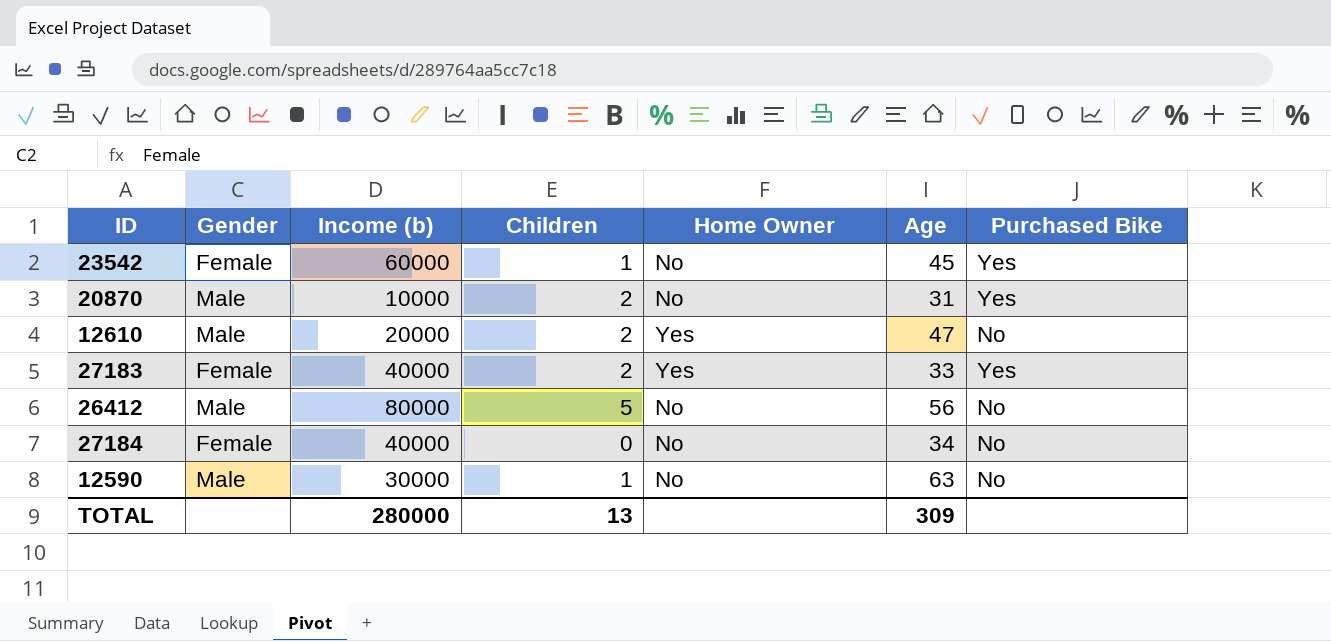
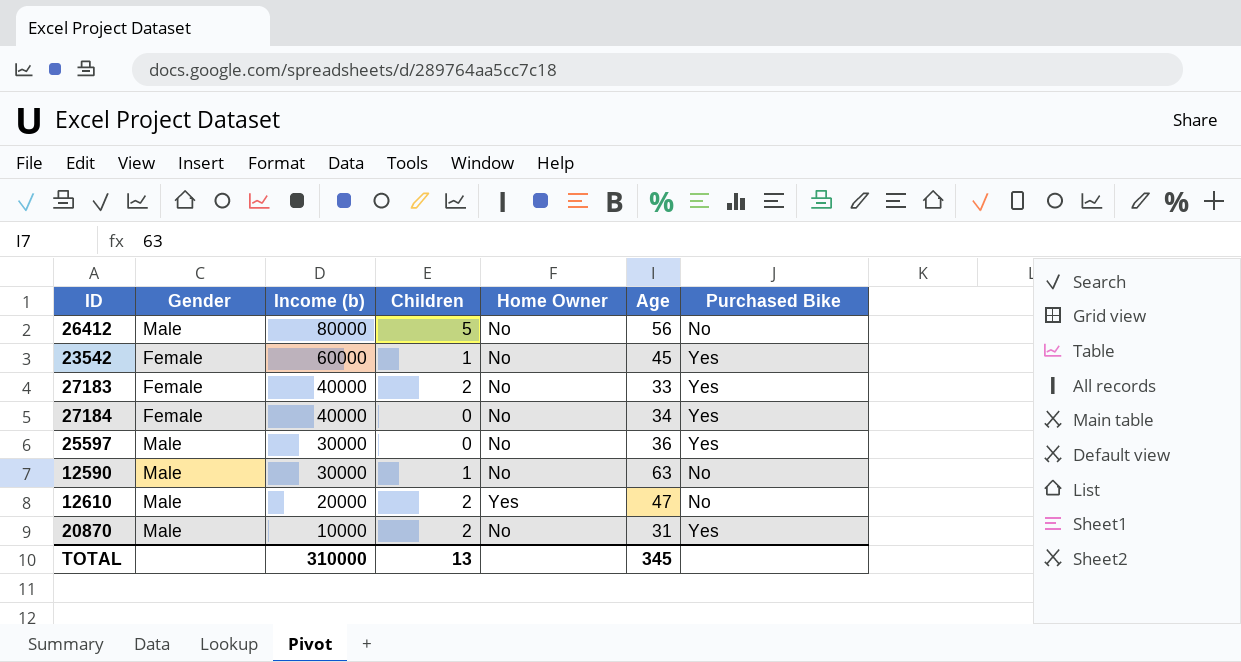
row order: none -> Income (b) descending
27183 | Home Owner: Yes -> No
27184 | Purchased Bike: No -> Yes
row 25597: none -> Male | 30000 | 0 | No | 36 | Yes
TOTAL | Income (b): 280000 -> 310000
TOTAL | Age: 309 -> 345

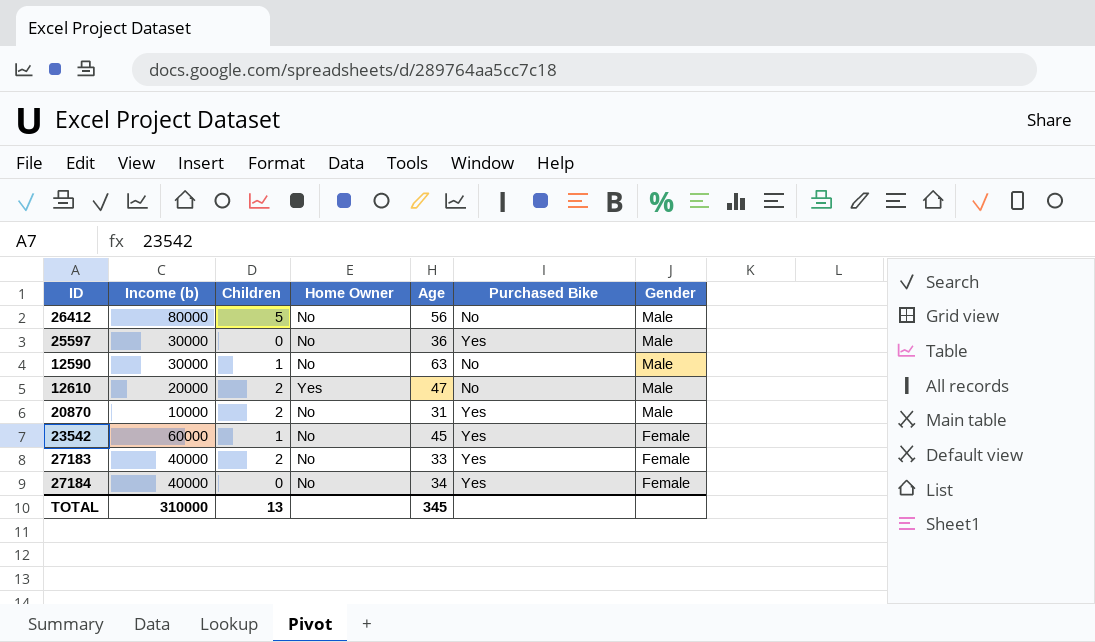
row order: Income (b) descending -> Gender descending
column Gender | position: 2 -> 7

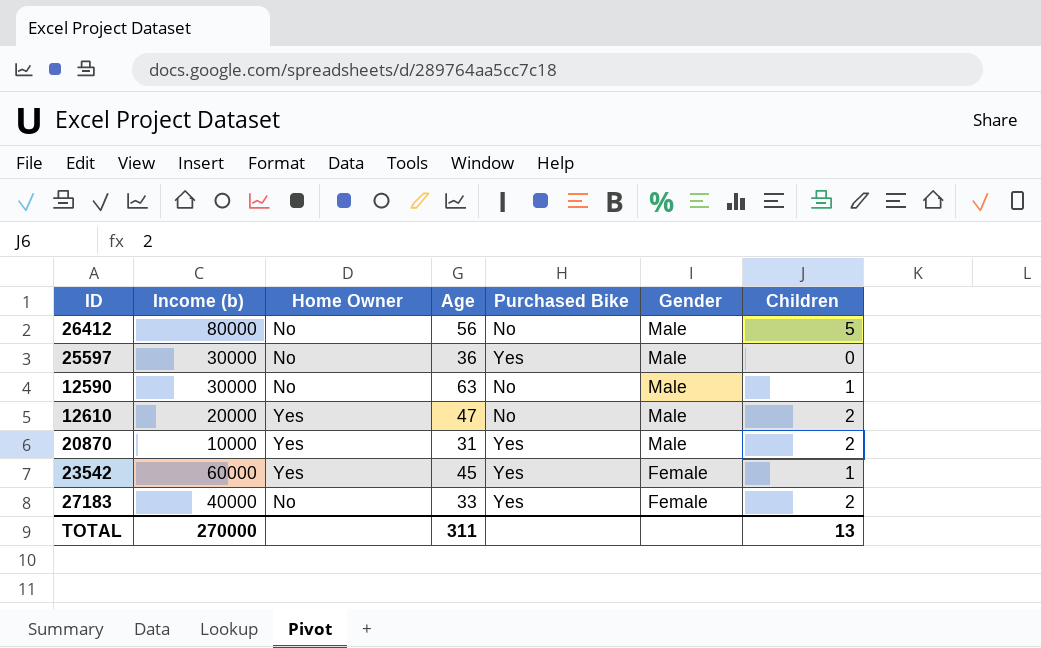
column Children | position: 3 -> 7
row 27184: 40000 | 0 | No | 34 | Yes | Female -> none
20870 | Home Owner: No -> Yes
23542 | Home Owner: No -> Yes
TOTAL | Income (b): 310000 -> 270000
TOTAL | Age: 345 -> 311

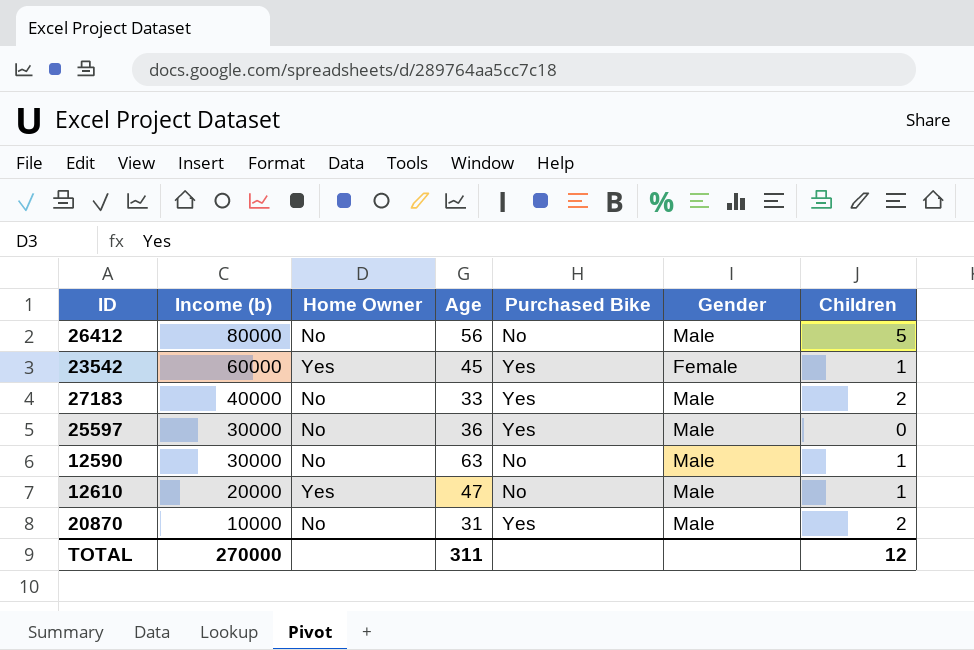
row order: Gender descending -> Income (b) descending
27183 | Gender: Female -> Male
12610 | Children: 2 -> 1
20870 | Home Owner: Yes -> No
TOTAL | Children: 13 -> 12

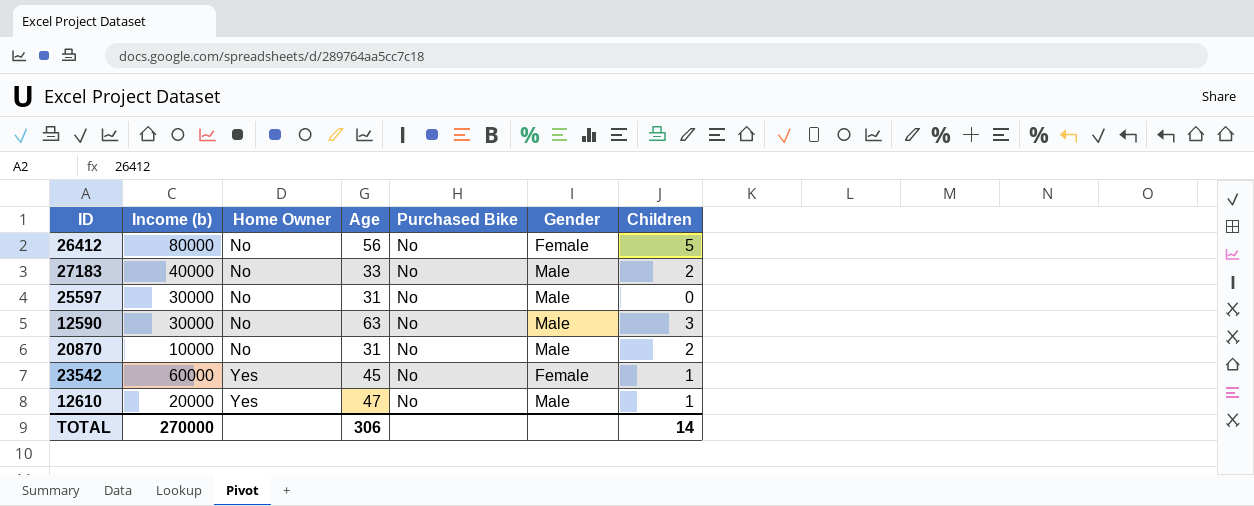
row order: Income (b) descending -> Home Owner ascending
26412 | Gender: Male -> Female
27183 | Purchased Bike: Yes -> No
25597 | Age: 36 -> 31
25597 | Purchased Bike: Yes -> No
12590 | Children: 1 -> 3
20870 | Purchased Bike: Yes -> No
23542 | Purchased Bike: Yes -> No
TOTAL | Age: 311 -> 306
TOTAL | Children: 12 -> 14

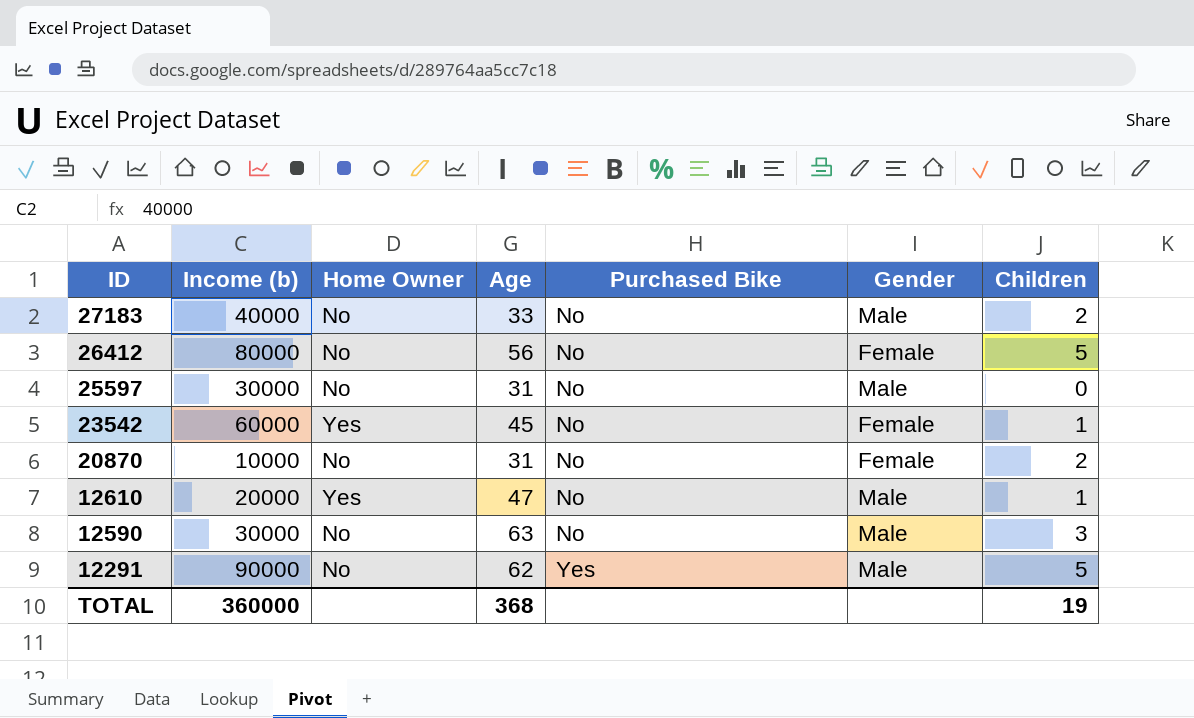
row order: Home Owner ascending -> ID descending
20870 | Gender: Male -> Female
row 12291: none -> 90000 | No | 62 | Yes | Male | 5
TOTAL | Income (b): 270000 -> 360000
TOTAL | Age: 306 -> 368
TOTAL | Children: 14 -> 19

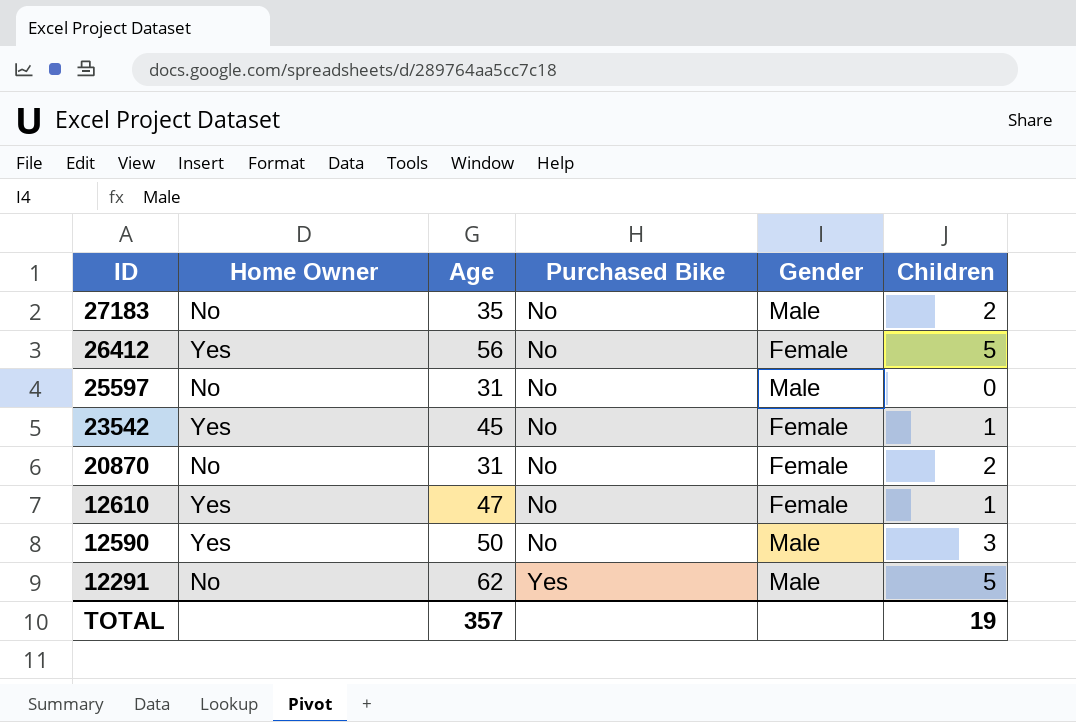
column Income (b) | position: 2 -> none
27183 | Age: 33 -> 35
26412 | Home Owner: No -> Yes
12610 | Gender: Male -> Female
12590 | Home Owner: No -> Yes
12590 | Age: 63 -> 50
TOTAL | Age: 368 -> 357

